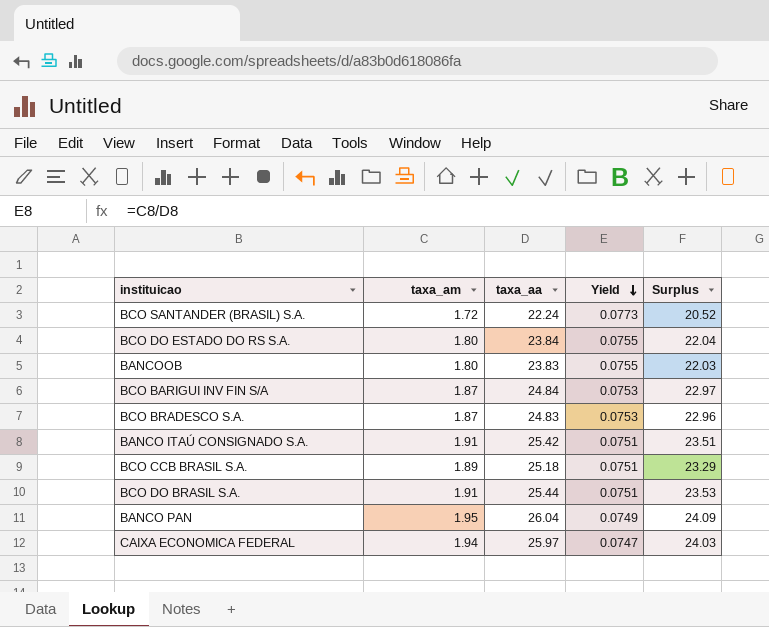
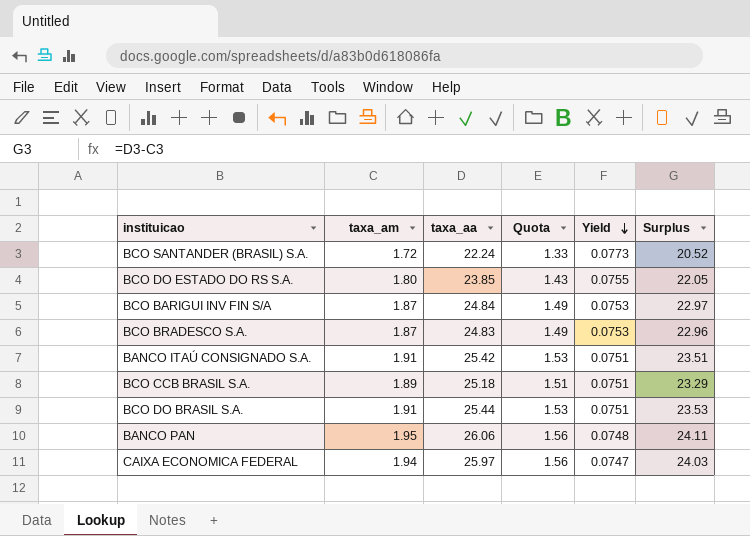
column Quota | formula: none -> [taxa_aa] * 0.06
row BANCOOB: 1.80 | 23.83 | 0.0755 | 22.03 -> none
BCO DO ESTADO DO RS S.A. | taxa_aa: 23.84 -> 23.85
BCO DO ESTADO DO RS S.A. | Surplus: 22.04 -> 22.05
BANCO PAN | taxa_aa: 26.04 -> 26.06
BANCO PAN | Yield: 0.0749 -> 0.0748
BANCO PAN | Surplus: 24.09 -> 24.11

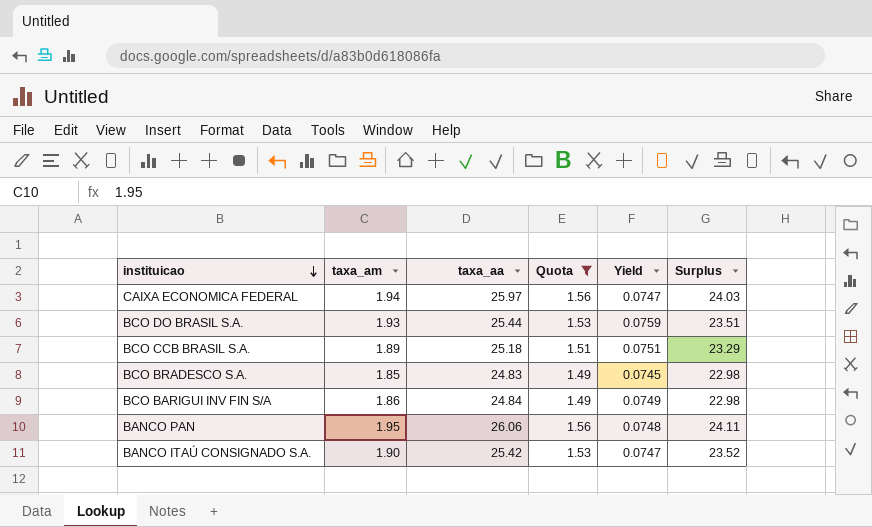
filter: none -> Quota >= 1.49
row order: Yield descending -> instituicao descending
BCO DO BRASIL S.A. | taxa_am: 1.91 -> 1.93
BCO DO BRASIL S.A. | Yield: 0.0751 -> 0.0759
BCO DO BRASIL S.A. | Surplus: 23.53 -> 23.51
BCO BRADESCO S.A. | taxa_am: 1.87 -> 1.85
BCO BRADESCO S.A. | Yield: 0.0753 -> 0.0745
BCO BRADESCO S.A. | Surplus: 22.96 -> 22.98
BCO BARIGUI INV FIN S/A | taxa_am: 1.87 -> 1.86
BCO BARIGUI INV FIN S/A | Yield: 0.0753 -> 0.0749
BCO BARIGUI INV FIN S/A | Surplus: 22.97 -> 22.98
BANCO ITAÚ CONSIGNADO S.A. | taxa_am: 1.91 -> 1.90
BANCO ITAÚ CONSIGNADO S.A. | Yield: 0.0751 -> 0.0747
BANCO ITAÚ CONSIGNADO S.A. | Surplus: 23.51 -> 23.52

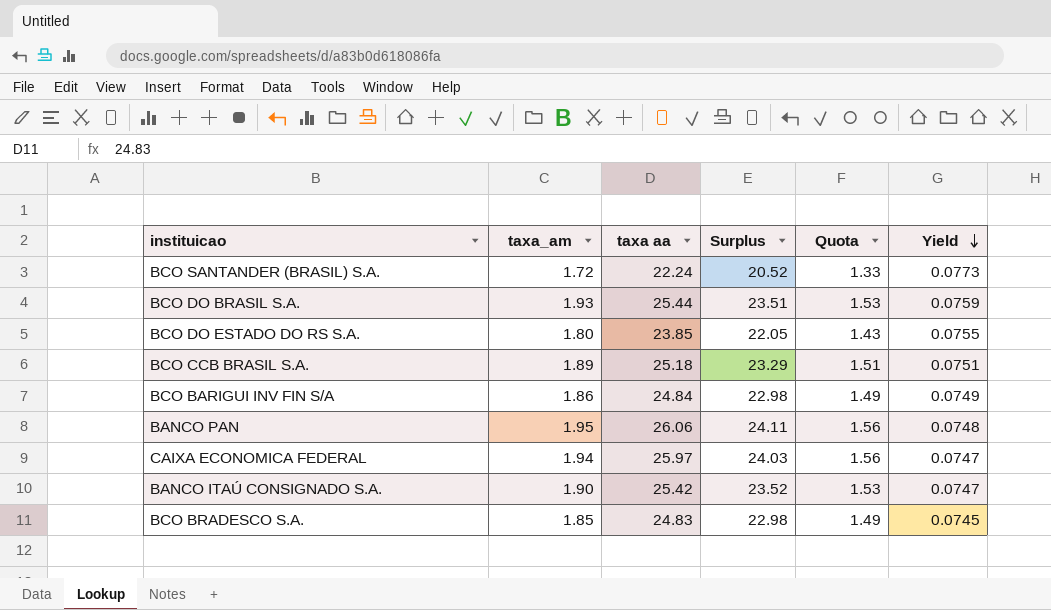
filter: Quota >= 1.49 -> none
row order: instituicao descending -> Yield descending
column name: taxa_aa -> taxa aa
column Surplus | position: 6 -> 4

